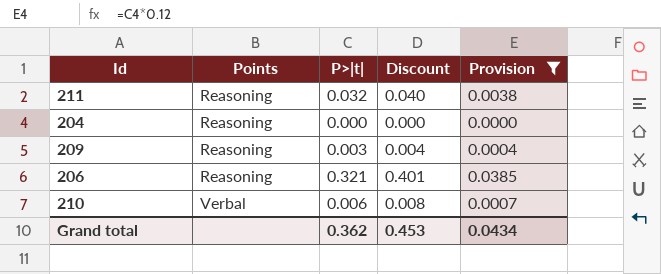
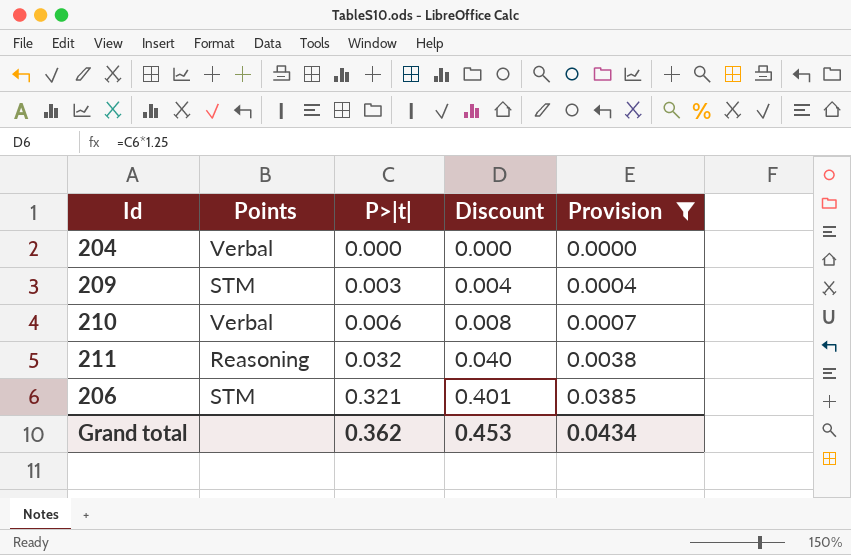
row order: Points ascending -> P>|t| ascending
204 | Points: Reasoning -> Verbal
209 | Points: Reasoning -> STM
206 | Points: Reasoning -> STM

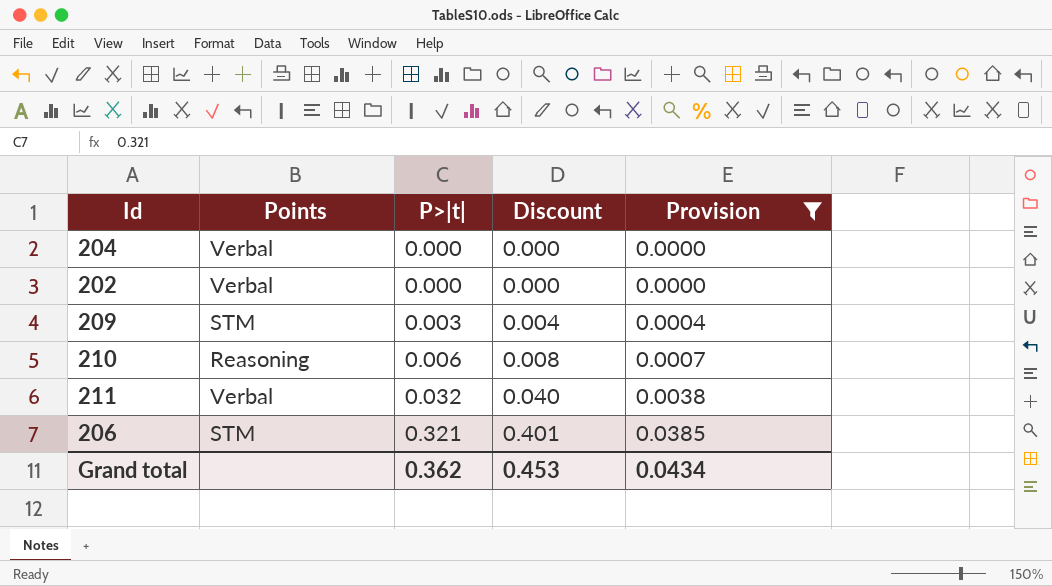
row 202: none -> Verbal | 0.000 | 0.000 | 0.0000
210 | Points: Verbal -> Reasoning
211 | Points: Reasoning -> Verbal

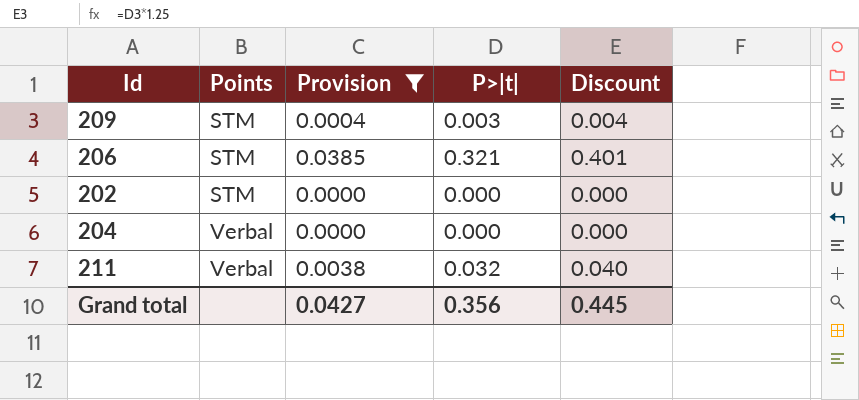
row order: P>|t| ascending -> Points ascending
column Provision | position: 5 -> 3
row 210: Reasoning | 0.006 | 0.008 | 0.0007 -> none
202 | Points: Verbal -> STM
Grand total | Provision: 0.0434 -> 0.0427
Grand total | P>|t|: 0.362 -> 0.356
Grand total | Discount: 0.453 -> 0.445

